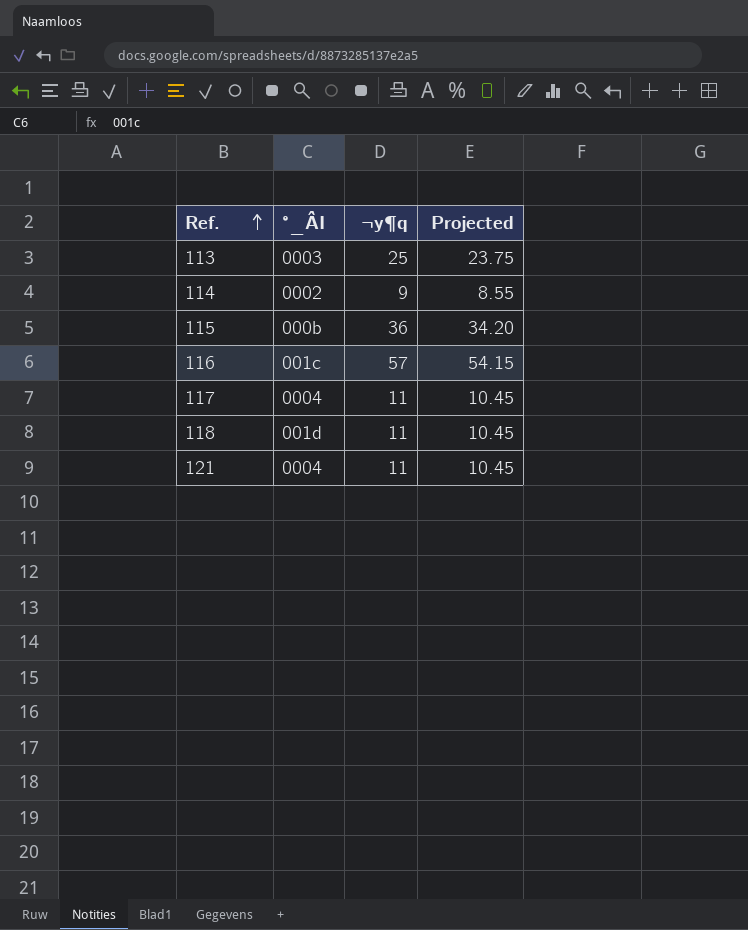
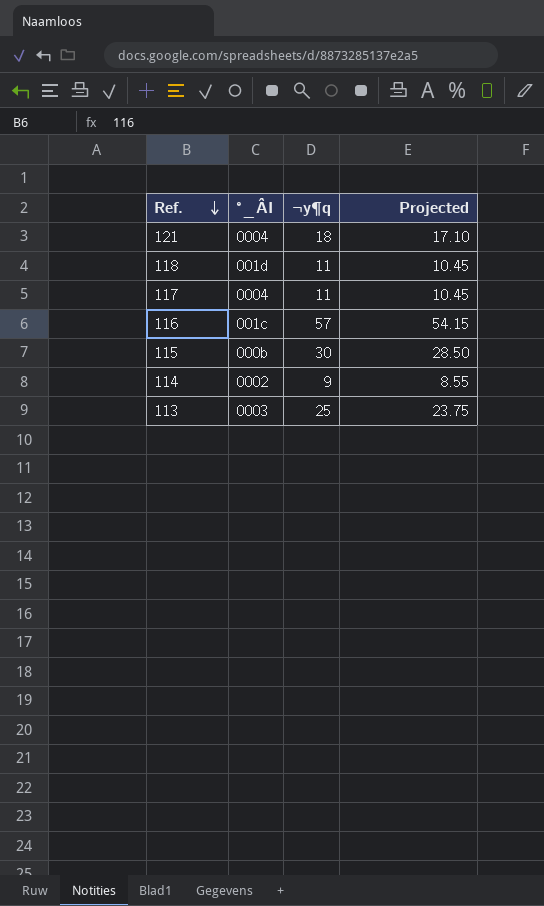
row order: Ref. ascending -> Ref. descending
121 | ¬y¶q: 11 -> 18
121 | Projected: 10.45 -> 17.10
115 | ¬y¶q: 36 -> 30
115 | Projected: 34.20 -> 28.50

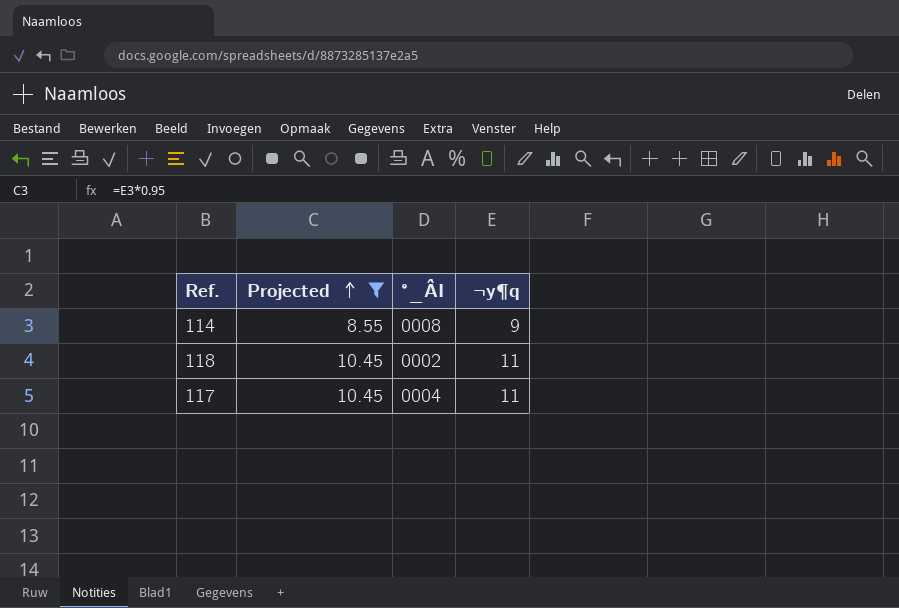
filter: none -> Projected <= 10.45
row order: Ref. descending -> Projected ascending
column Projected | position: 4 -> 2
114 | °_ÂI: 0002 -> 0008
118 | °_ÂI: 001d -> 0002

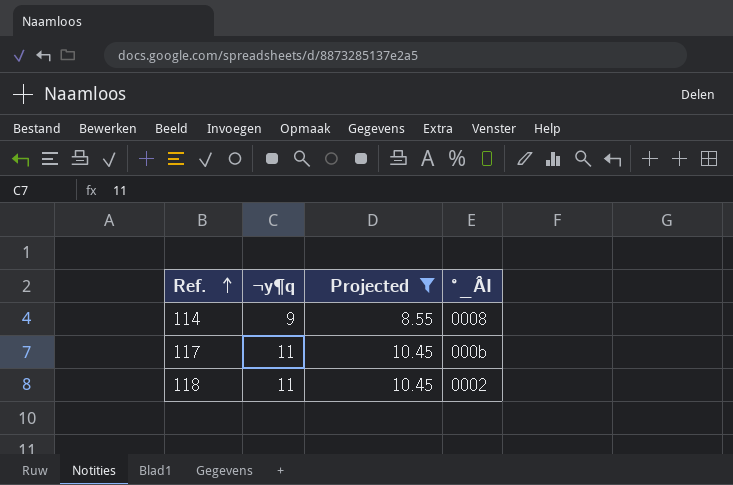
row order: Projected ascending -> Ref. ascending
column ¬y¶q | position: 4 -> 2
117 | °_ÂI: 0004 -> 000b

